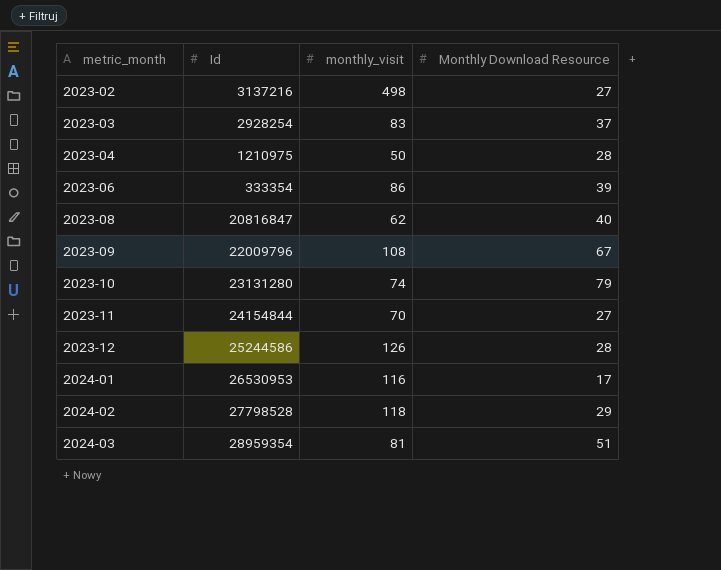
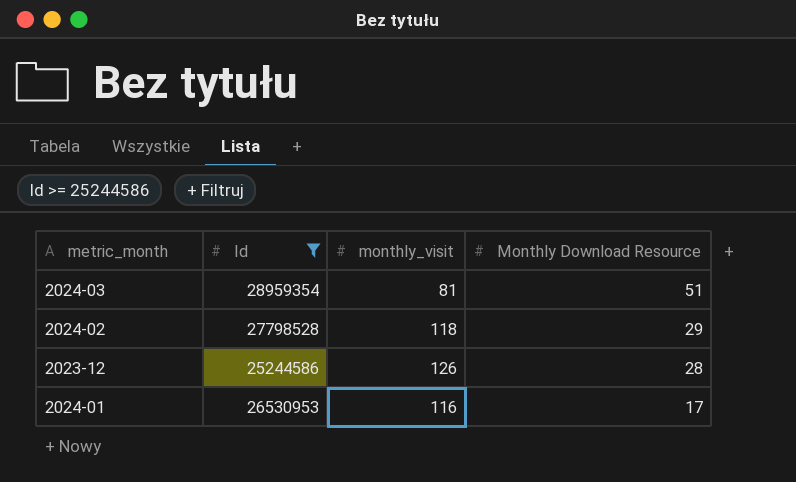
filter: none -> Id >= 25244586
row order: metric_month ascending -> Monthly Download Resource descending

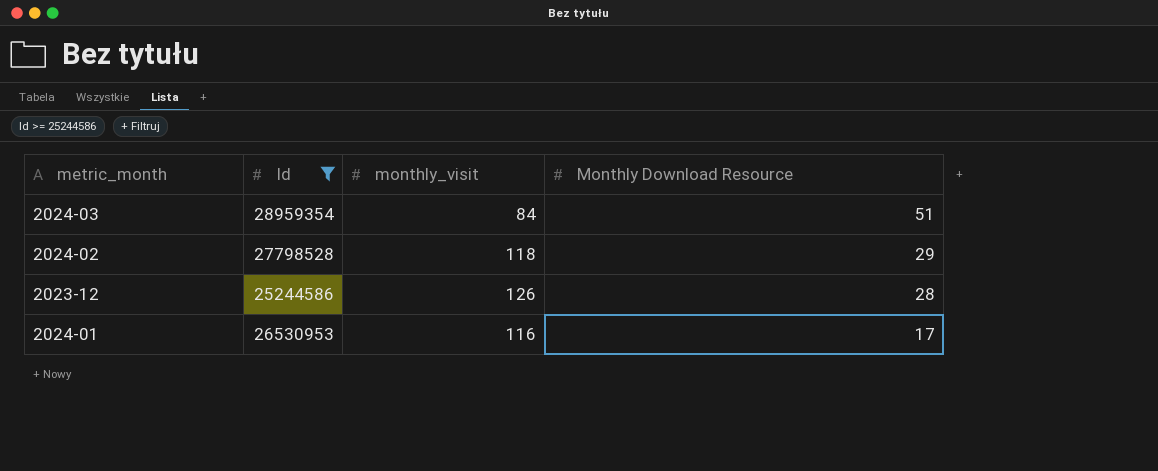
2024-03 | monthly_visit: 81 -> 84

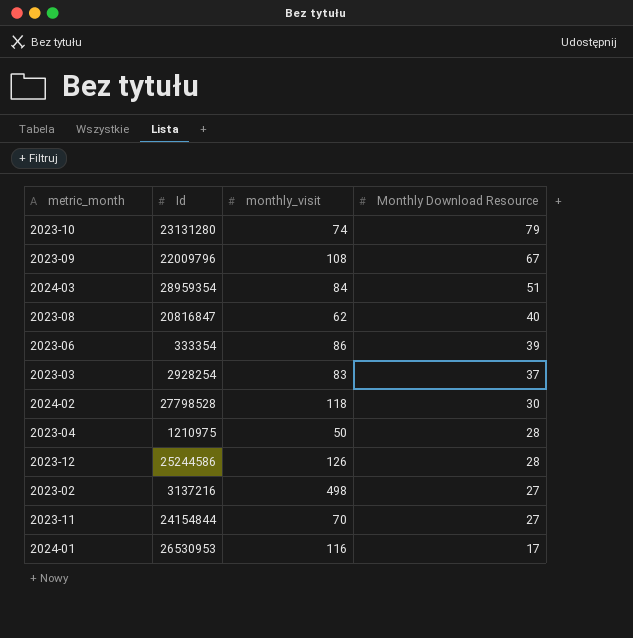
filter: Id >= 25244586 -> none
2024-02 | Monthly Download Resource: 29 -> 30

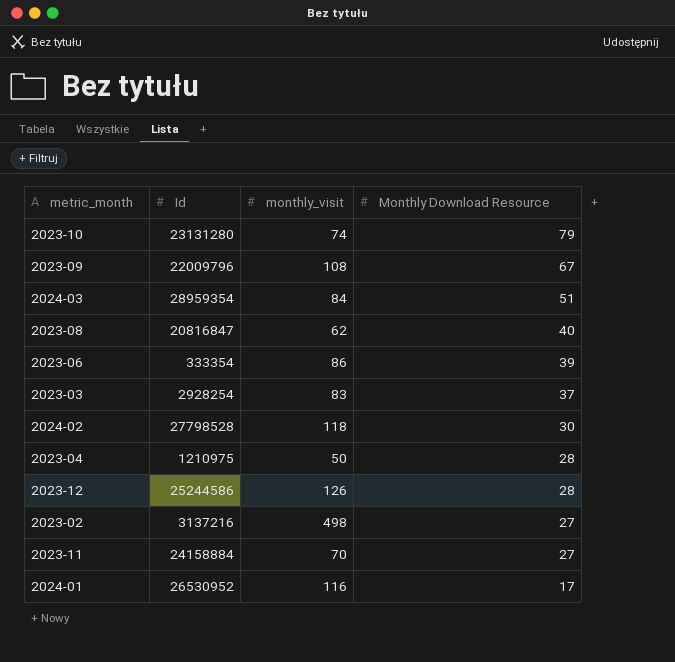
2023-11 | Id: 24154844 -> 24158884
2024-01 | Id: 26530953 -> 26530952

